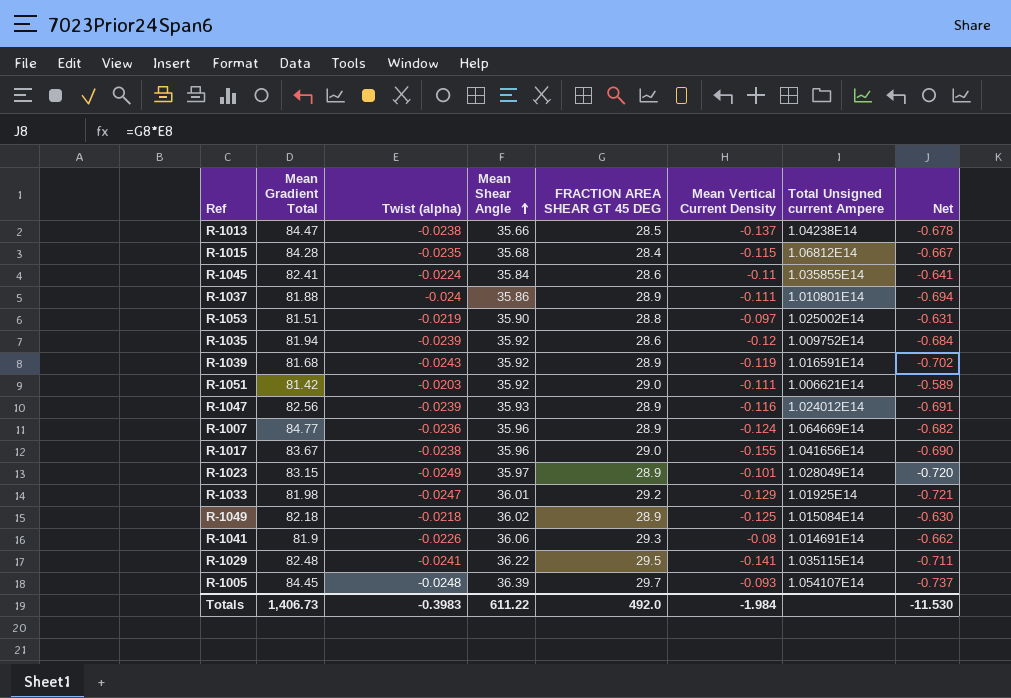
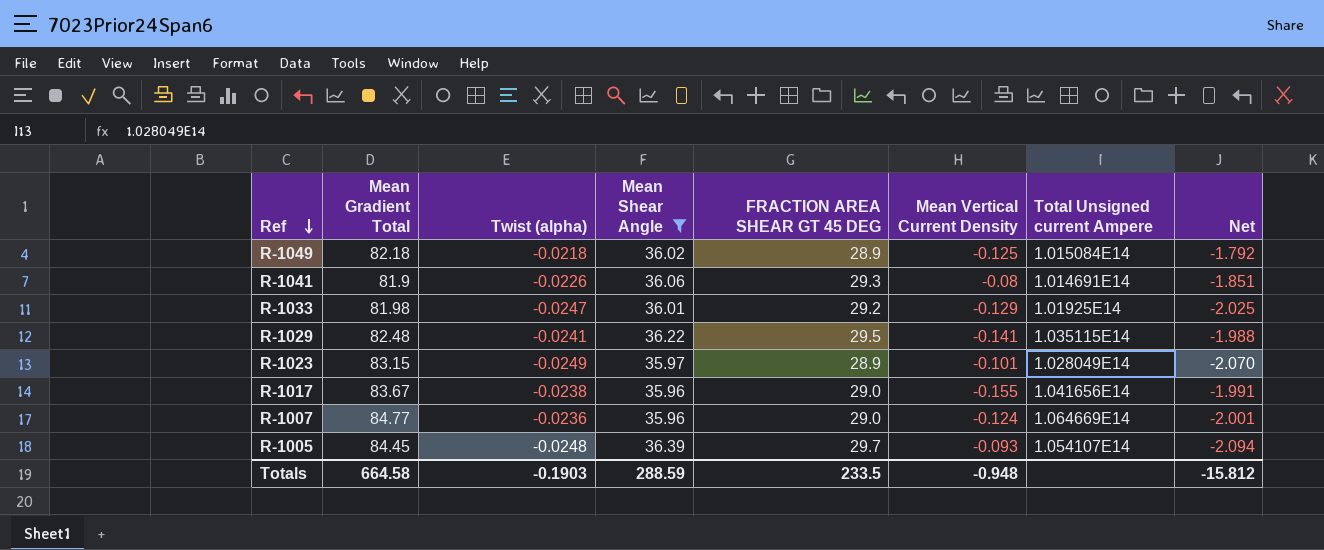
filter: none -> Mean Shear Angle >= 35.96
row order: Mean Shear Angle ascending -> Ref descending
column Net | formula: [Twist (alpha)] * [FRACTION AREA SHEAR GT 45 DEG] -> [Mean Gradient Total] * [Twist (alpha)]
R-1007 | FRACTION AREA SHEAR GT 45 DEG: 28.9 -> 29.0
Totals | Mean Gradient Total: 1,406.73 -> 664.58
Totals | Twist (alpha): -0.3983 -> -0.1903
Totals | Mean Shear Angle: 611.22 -> 288.59
Totals | FRACTION AREA SHEAR GT 45 DEG: 492.0 -> 233.5
Totals | Mean Vertical Current Density: -1.984 -> -0.948
Totals | Net: -11.530 -> -15.812

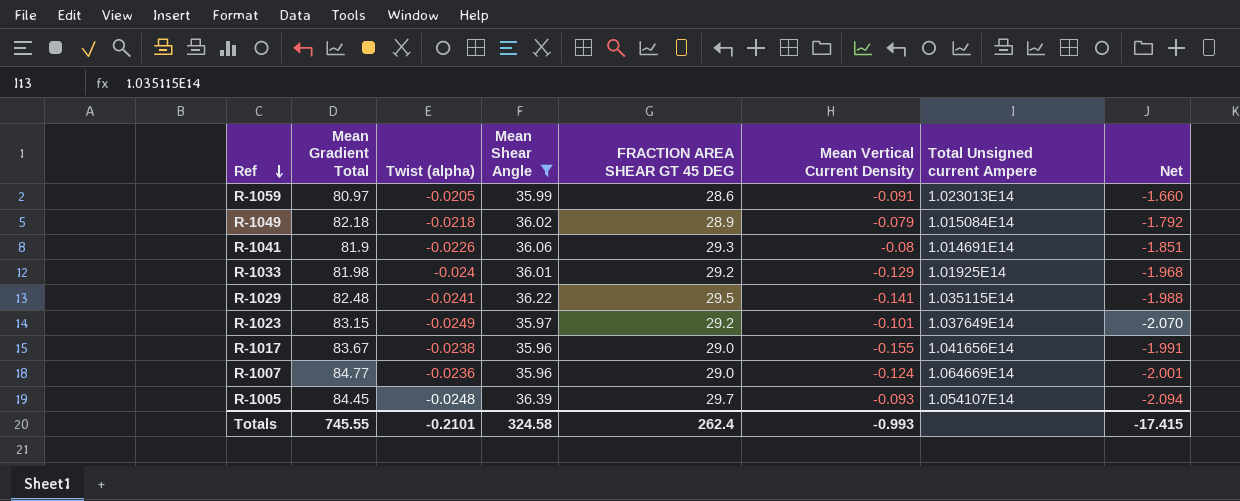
row R-1059: none -> 80.97 | -0.0205 | 35.99 | 28.6 | -0.091 | 1.023013E14 | -1.660
R-1049 | Mean Vertical Current Density: -0.125 -> -0.079
R-1033 | Twist (alpha): -0.0247 -> -0.024
R-1033 | Net: -2.025 -> -1.968
R-1023 | FRACTION AREA SHEAR GT 45 DEG: 28.9 -> 29.2
R-1023 | Total Unsigned current Ampere: 1.028049E14 -> 1.037649E14
Totals | Mean Gradient Total: 664.58 -> 745.55
Totals | Twist (alpha): -0.1903 -> -0.2101
Totals | Mean Shear Angle: 288.59 -> 324.58
Totals | FRACTION AREA SHEAR GT 45 DEG: 233.5 -> 262.4
Totals | Mean Vertical Current Density: -0.948 -> -0.993
Totals | Net: -15.812 -> -17.415

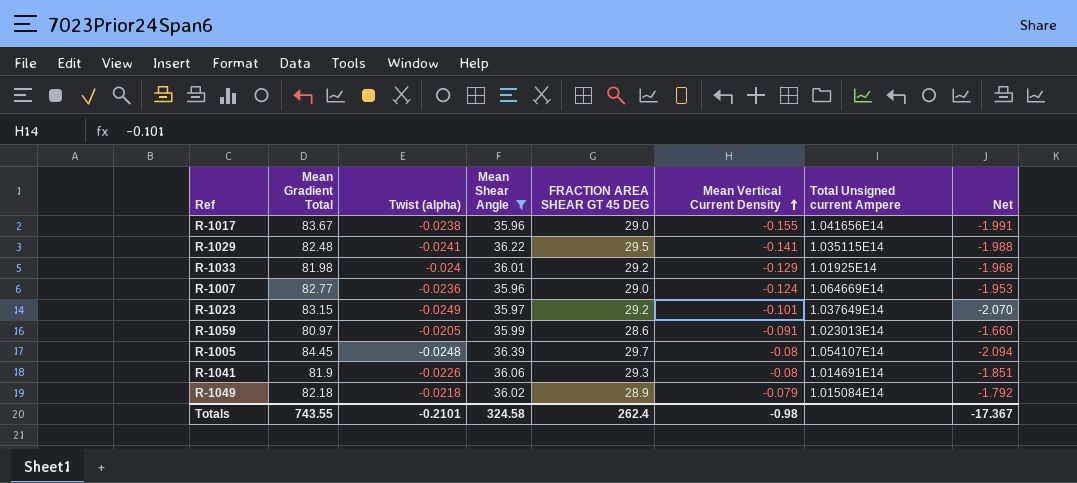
row order: Ref descending -> Mean Vertical Current Density ascending
R-1007 | Mean Gradient Total: 84.77 -> 82.77
R-1007 | Net: -2.001 -> -1.953
R-1005 | Mean Vertical Current Density: -0.093 -> -0.08
Totals | Mean Gradient Total: 745.55 -> 743.55
Totals | Mean Vertical Current Density: -0.993 -> -0.98
Totals | Net: -17.415 -> -17.367

